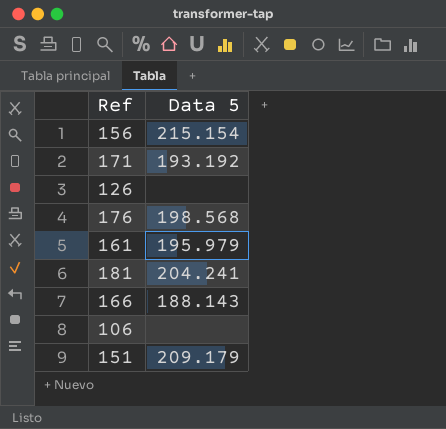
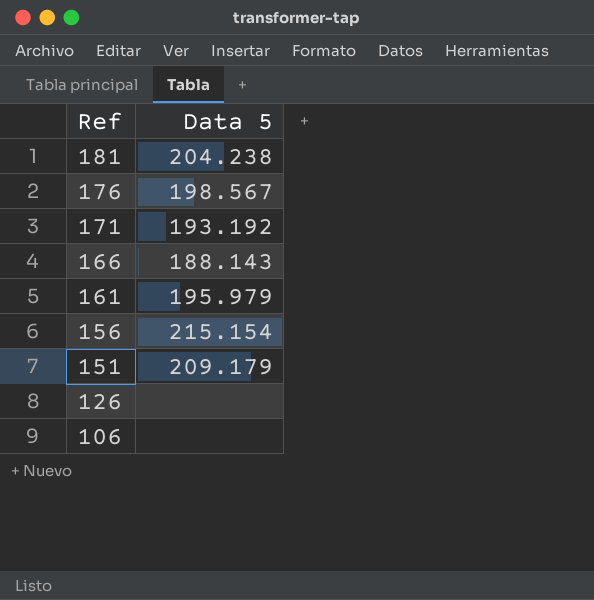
row order: none -> Ref descending
181 | Data 5: 204.241 -> 204.238
176 | Data 5: 198.568 -> 198.567

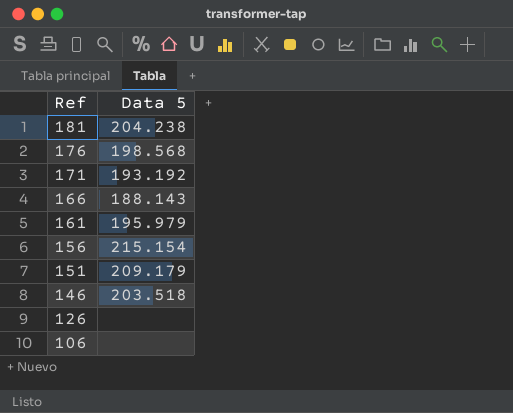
176 | Data 5: 198.567 -> 198.568
row 146: none -> 203.518

